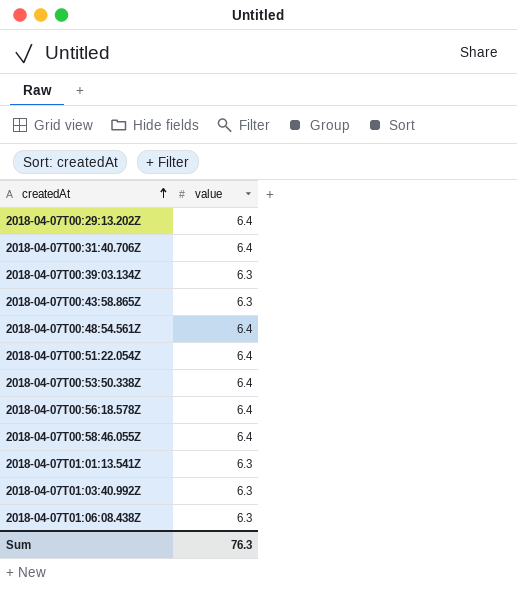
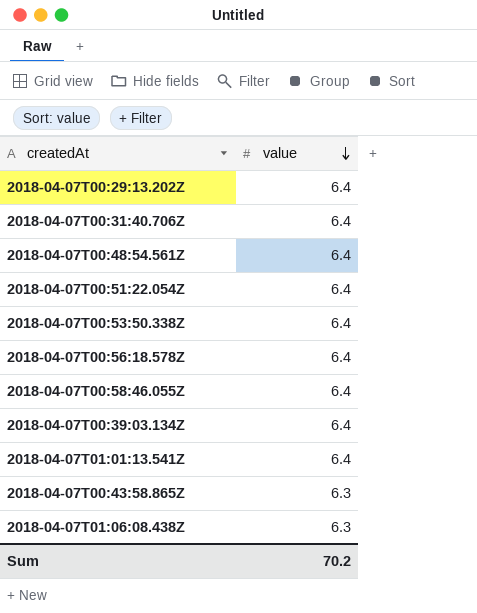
row order: createdAt ascending -> value descending
row 2018-04-07T01:03:40.992Z: 6.3 -> none
2018-04-07T00:39:03.134Z | value: 6.3 -> 6.4
2018-04-07T01:01:13.541Z | value: 6.3 -> 6.4
Sum | value: 76.3 -> 70.2

